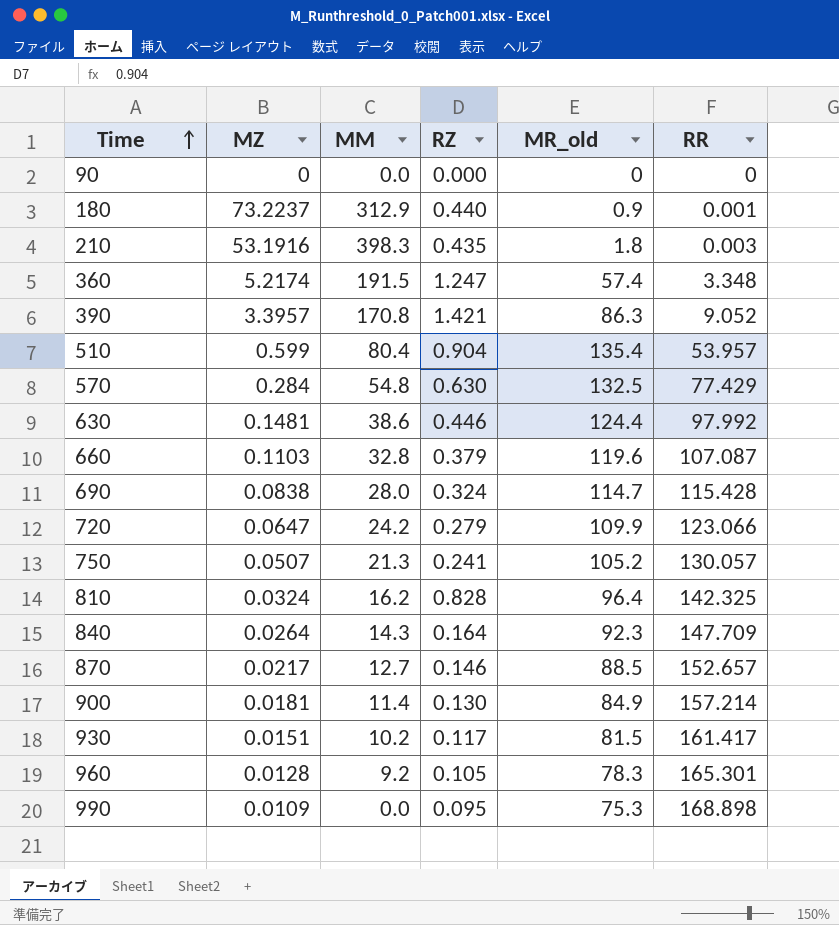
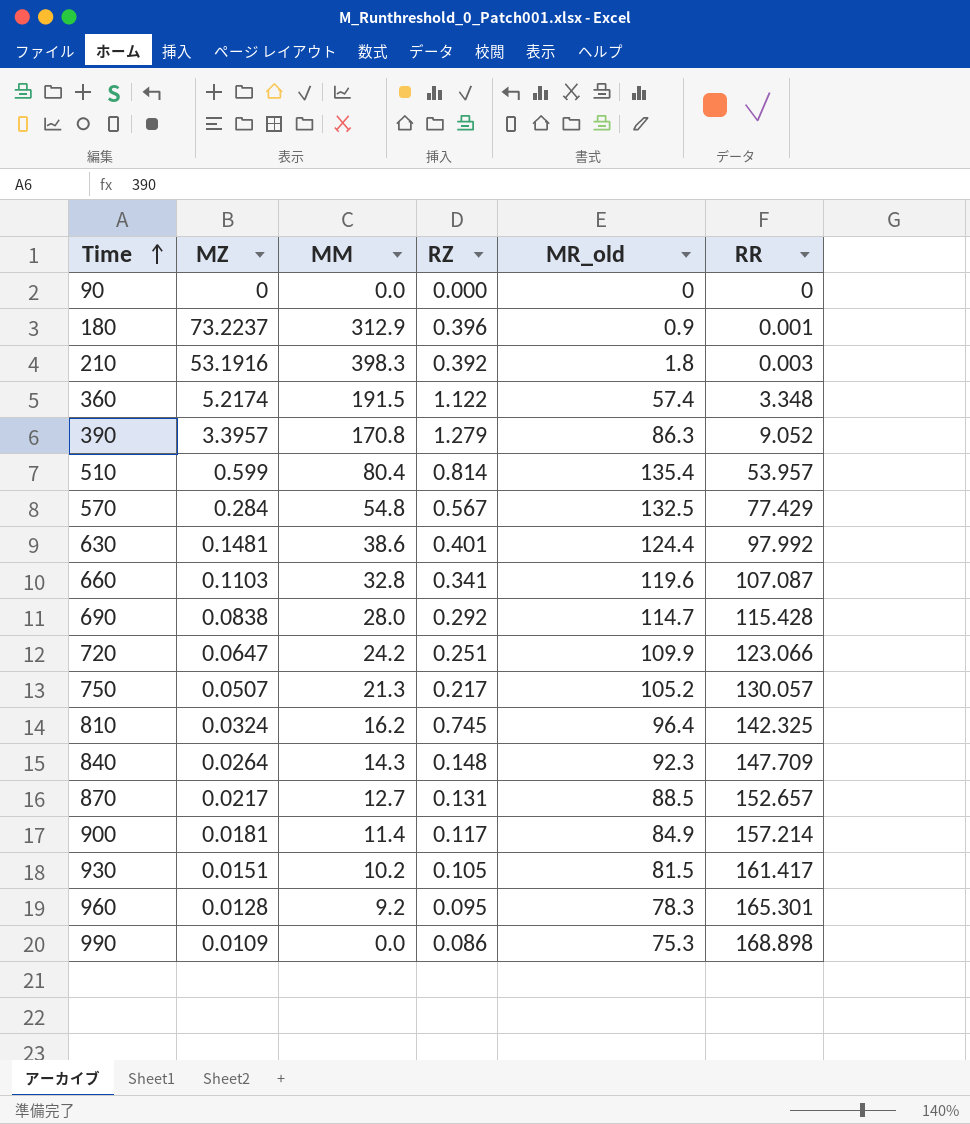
180 | RZ: 0.440 -> 0.396
210 | RZ: 0.435 -> 0.392
360 | RZ: 1.247 -> 1.122
390 | RZ: 1.421 -> 1.279
510 | RZ: 0.904 -> 0.814
570 | RZ: 0.630 -> 0.567
630 | RZ: 0.446 -> 0.401
660 | RZ: 0.379 -> 0.341
690 | RZ: 0.324 -> 0.292
720 | RZ: 0.279 -> 0.251
750 | RZ: 0.241 -> 0.217
810 | RZ: 0.828 -> 0.745
840 | RZ: 0.164 -> 0.148
870 | RZ: 0.146 -> 0.131
900 | RZ: 0.130 -> 0.117
930 | RZ: 0.117 -> 0.105
960 | RZ: 0.105 -> 0.095
990 | RZ: 0.095 -> 0.086

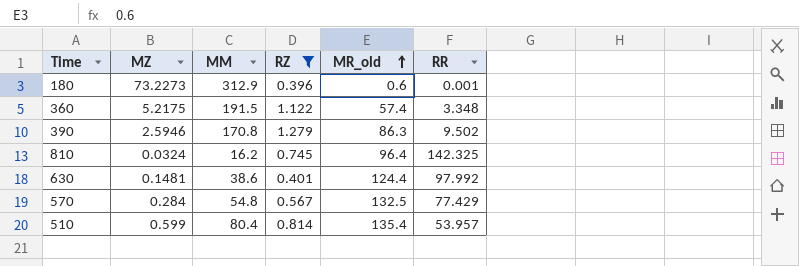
filter: none -> RZ >= 0.396
row order: Time ascending -> MR_old ascending
180 | MZ: 73.2237 -> 73.2273
180 | MR_old: 0.9 -> 0.6
360 | MZ: 5.2174 -> 5.2175
390 | MZ: 3.3957 -> 2.5946
390 | RR: 9.052 -> 9.502

